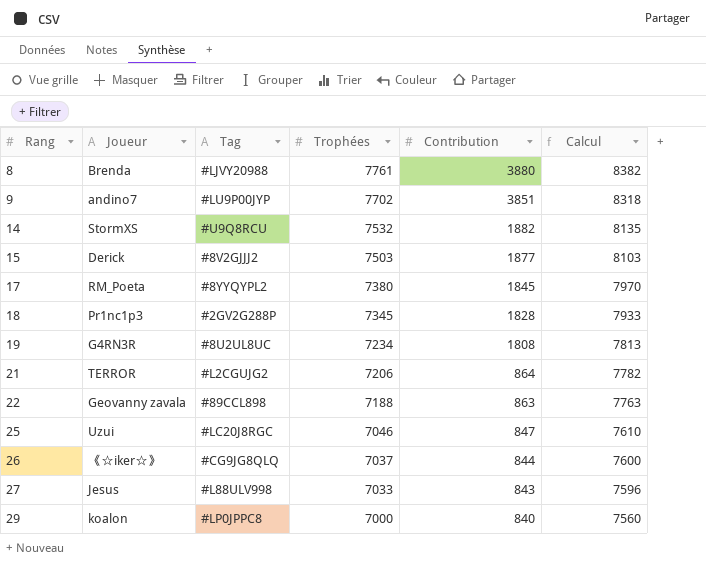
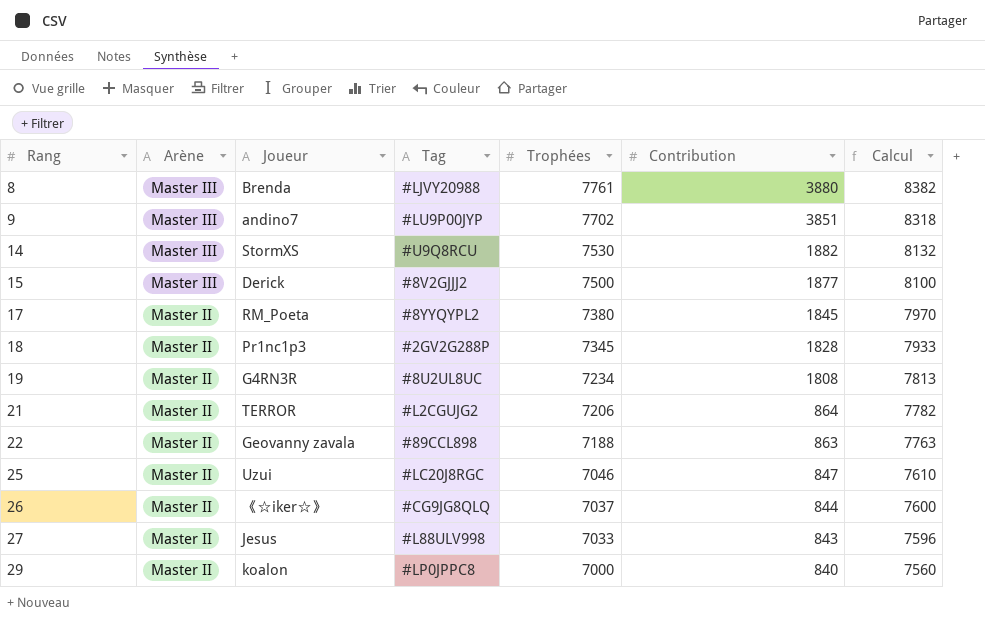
column Arène | position: none -> 2
14 | Trophées: 7532 -> 7530
14 | Calcul: 8135 -> 8132
15 | Trophées: 7503 -> 7500
15 | Calcul: 8103 -> 8100

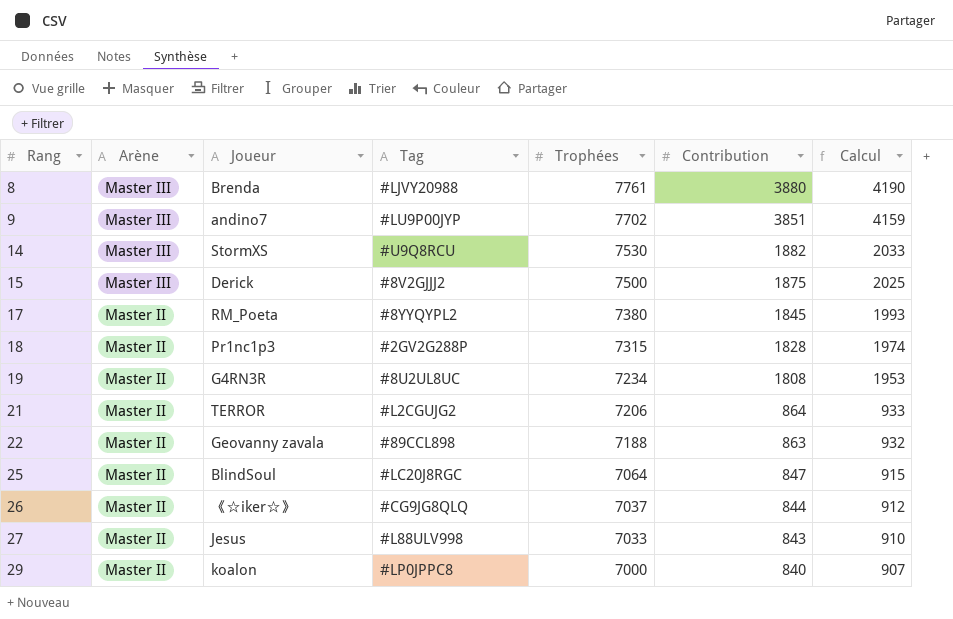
column Calcul | formula: [Trophées] * 1,08 -> [Contribution] * 1,08
15 | Contribution: 1877 -> 1875
18 | Trophées: 7345 -> 7315
25 | Joueur: Uzui -> BlindSoul
25 | Trophées: 7046 -> 7064

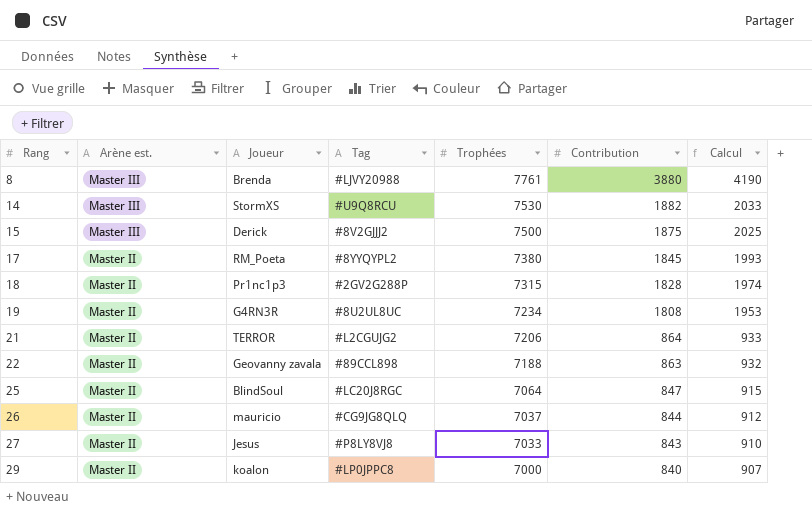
column name: Arène -> Arène est.
row 9: Master III | andino7 | #LU9P00JYP | 7702 | 3851 | 4159 -> none
26 | Joueur: 《☆iker☆》 -> mauricio
27 | Tag: #L88ULV998 -> #P8LY8VJ8

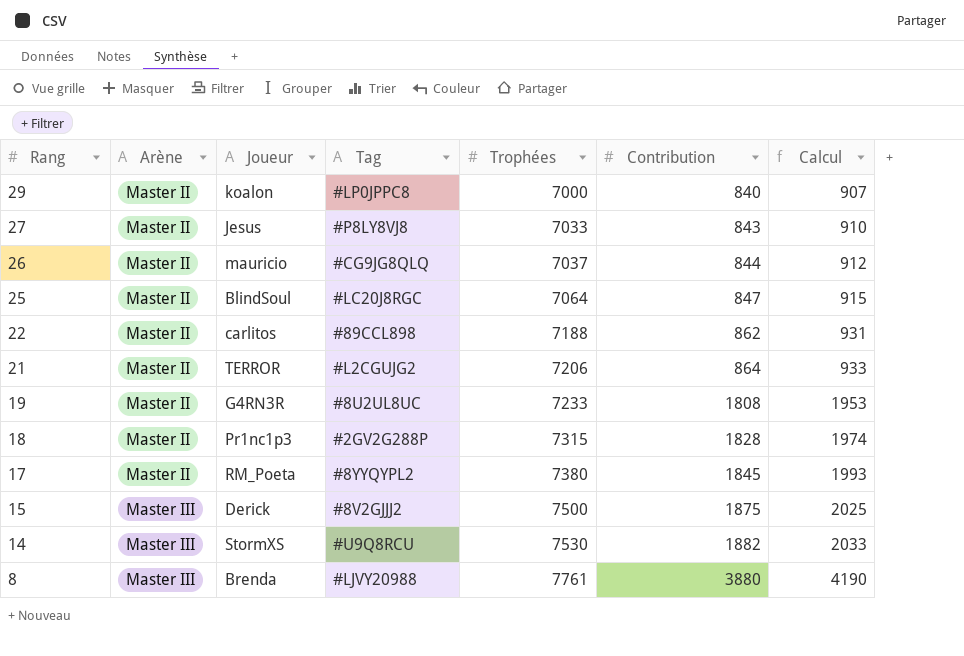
row order: Rang ascending -> Rang descending
column name: Arène est. -> Arène
22 | Joueur: Geovanny zavala -> carlitos
22 | Contribution: 863 -> 862
22 | Calcul: 932 -> 931
19 | Trophées: 7234 -> 7233

